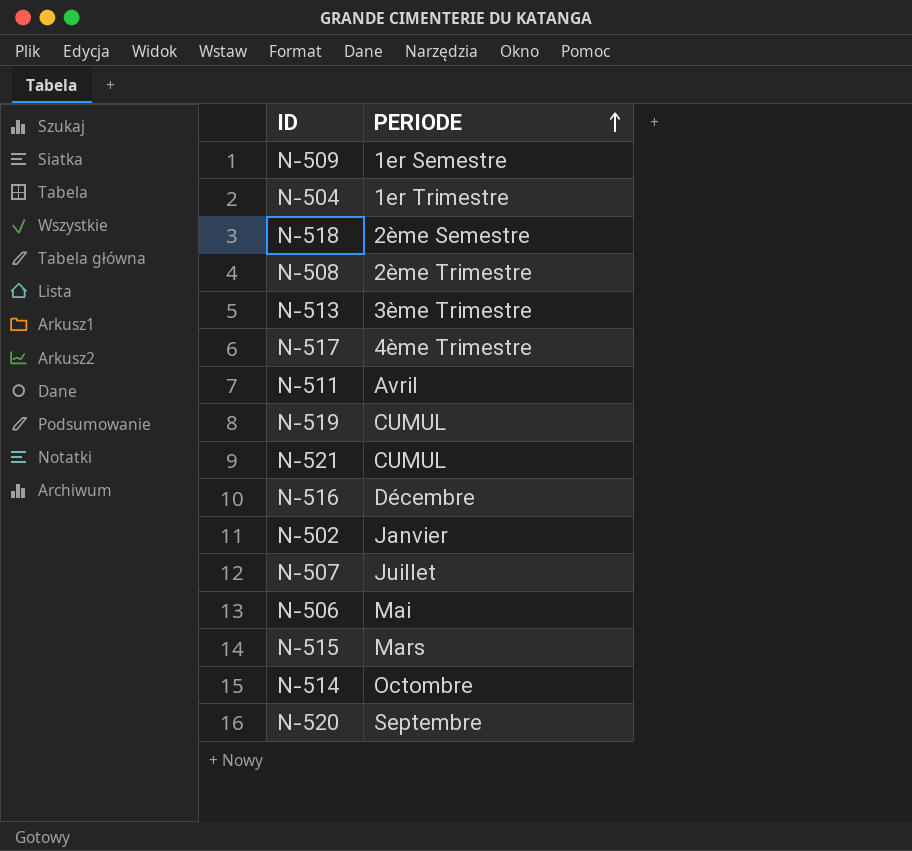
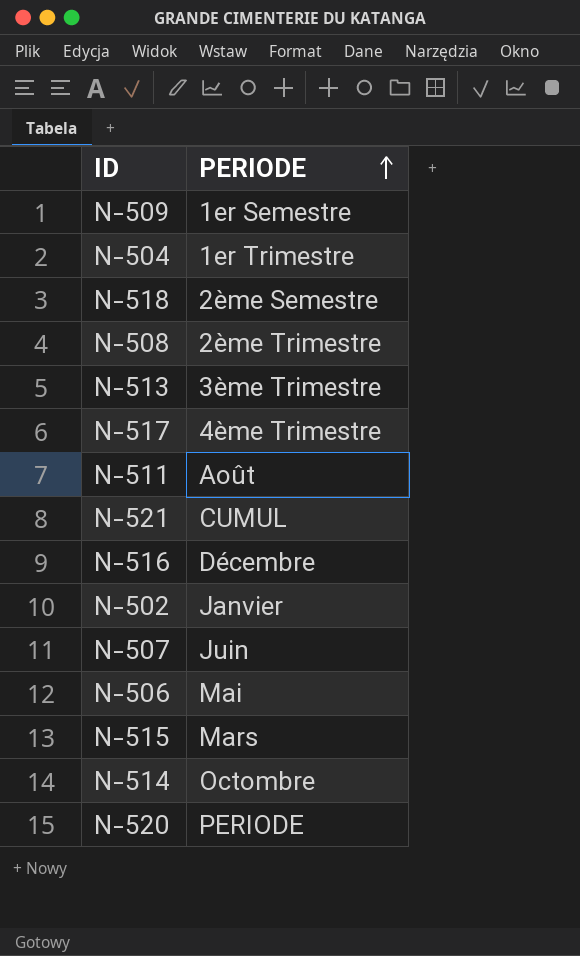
row N-519: CUMUL -> none
N-511 | PERIODE: Avril -> Août
N-507 | PERIODE: Juillet -> Juin
N-520 | PERIODE: Septembre -> PERIODE

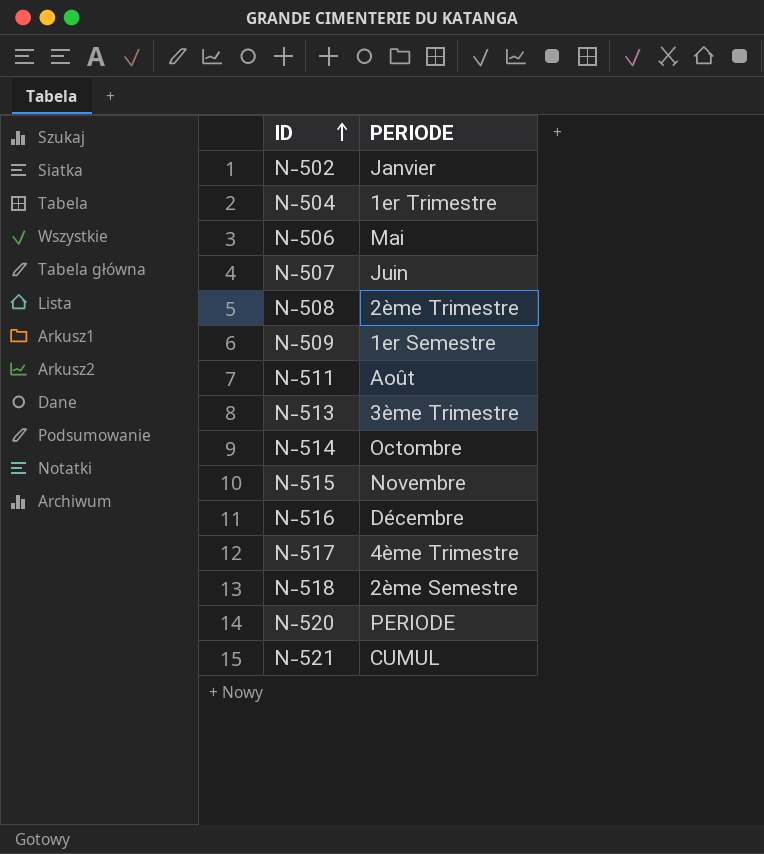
row order: PERIODE ascending -> ID ascending
N-515 | PERIODE: Mars -> Novembre

